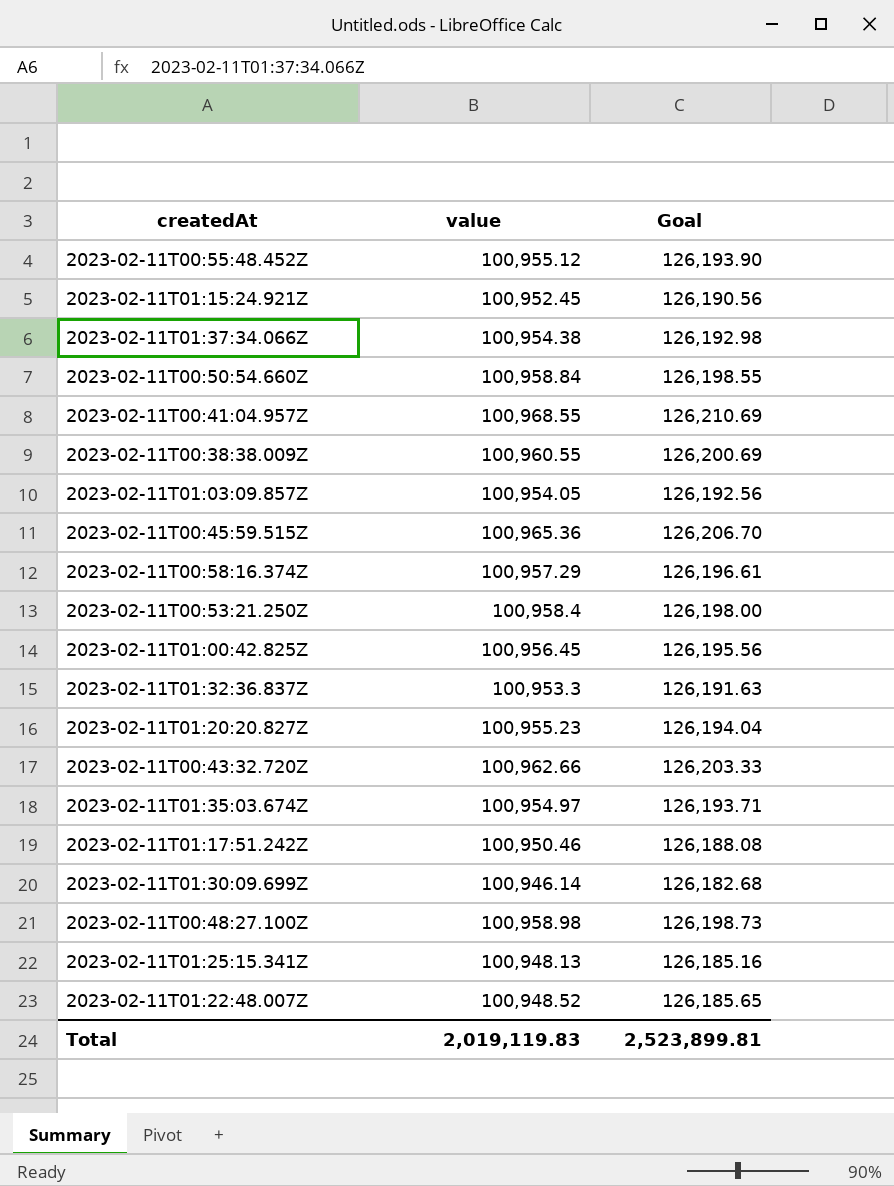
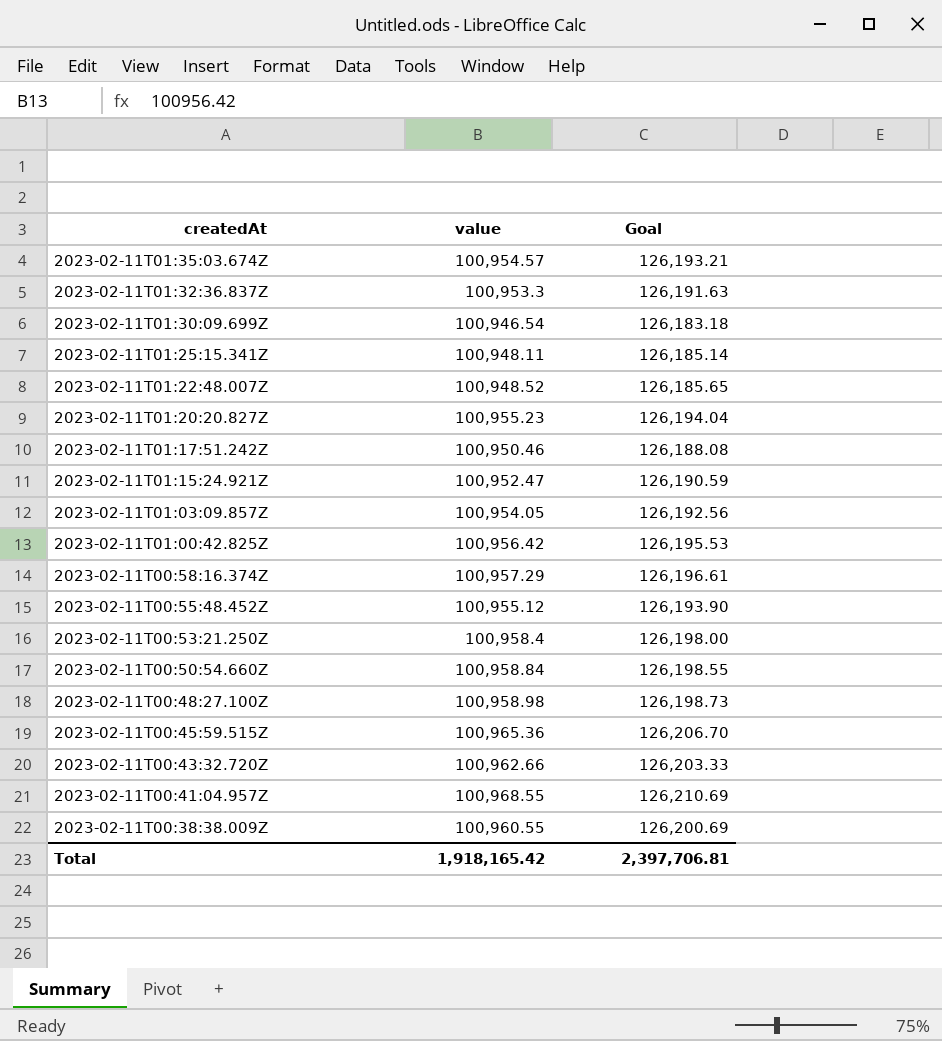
row order: none -> createdAt descending
row 2023-02-11T01:37:34.066Z: 100,954.38 | 126,192.98 -> none
2023-02-11T01:35:03.674Z | value: 100,954.97 -> 100,954.57
2023-02-11T01:35:03.674Z | Goal: 126,193.71 -> 126,193.21
2023-02-11T01:30:09.699Z | value: 100,946.14 -> 100,946.54
2023-02-11T01:30:09.699Z | Goal: 126,182.68 -> 126,183.18
2023-02-11T01:25:15.341Z | value: 100,948.13 -> 100,948.11
2023-02-11T01:25:15.341Z | Goal: 126,185.16 -> 126,185.14
2023-02-11T01:15:24.921Z | value: 100,952.45 -> 100,952.47
2023-02-11T01:15:24.921Z | Goal: 126,190.56 -> 126,190.59
2023-02-11T01:00:42.825Z | value: 100,956.45 -> 100,956.42
2023-02-11T01:00:42.825Z | Goal: 126,195.56 -> 126,195.53
Total | value: 2,019,119.83 -> 1,918,165.42
Total | Goal: 2,523,899.81 -> 2,397,706.81

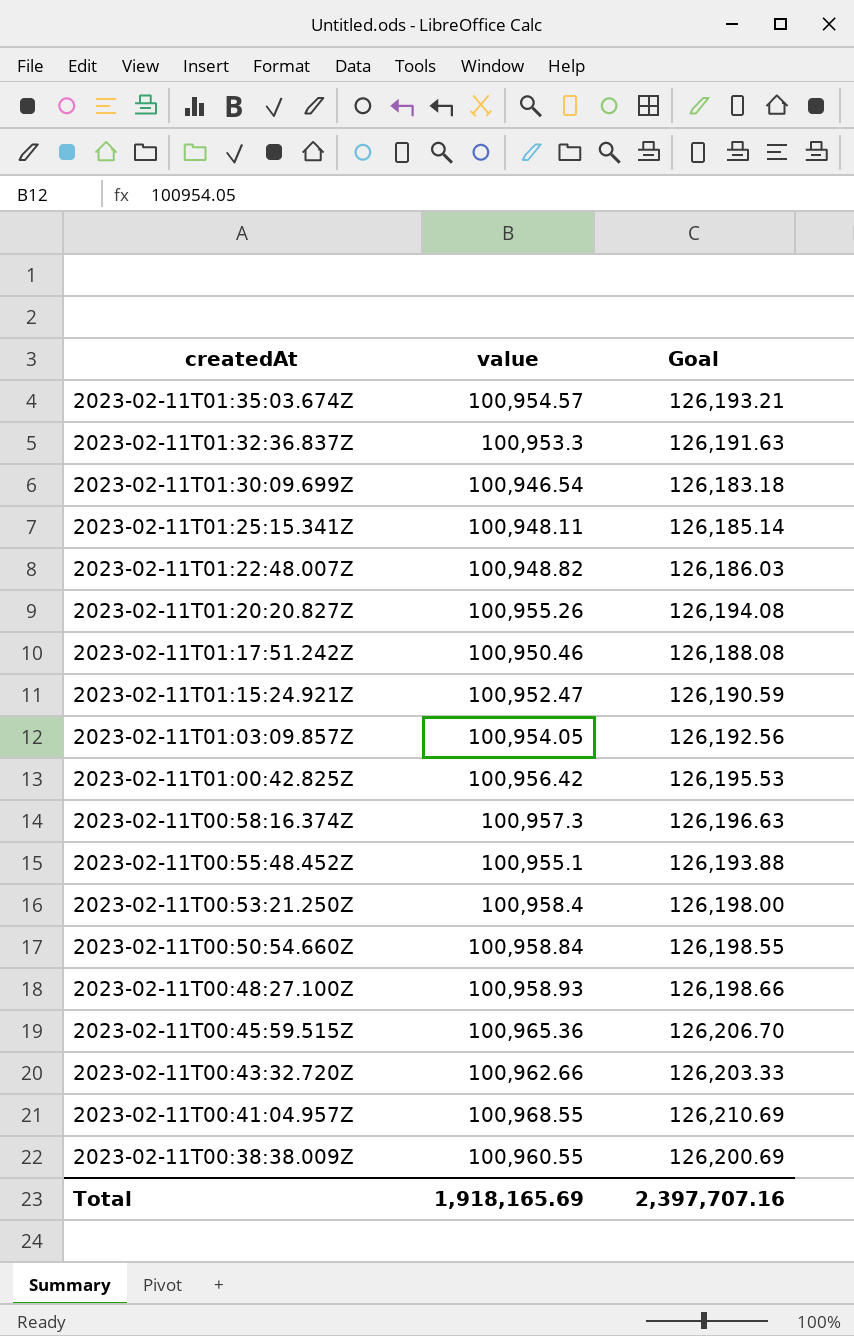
2023-02-11T01:22:48.007Z | value: 100,948.52 -> 100,948.82
2023-02-11T01:22:48.007Z | Goal: 126,185.65 -> 126,186.03
2023-02-11T01:20:20.827Z | value: 100,955.23 -> 100,955.26
2023-02-11T01:20:20.827Z | Goal: 126,194.04 -> 126,194.08
2023-02-11T00:58:16.374Z | value: 100,957.29 -> 100,957.3
2023-02-11T00:58:16.374Z | Goal: 126,196.61 -> 126,196.63
2023-02-11T00:55:48.452Z | value: 100,955.12 -> 100,955.1
2023-02-11T00:55:48.452Z | Goal: 126,193.90 -> 126,193.88
2023-02-11T00:48:27.100Z | value: 100,958.98 -> 100,958.93
2023-02-11T00:48:27.100Z | Goal: 126,198.73 -> 126,198.66
Total | value: 1,918,165.42 -> 1,918,165.69
Total | Goal: 2,397,706.81 -> 2,397,707.16

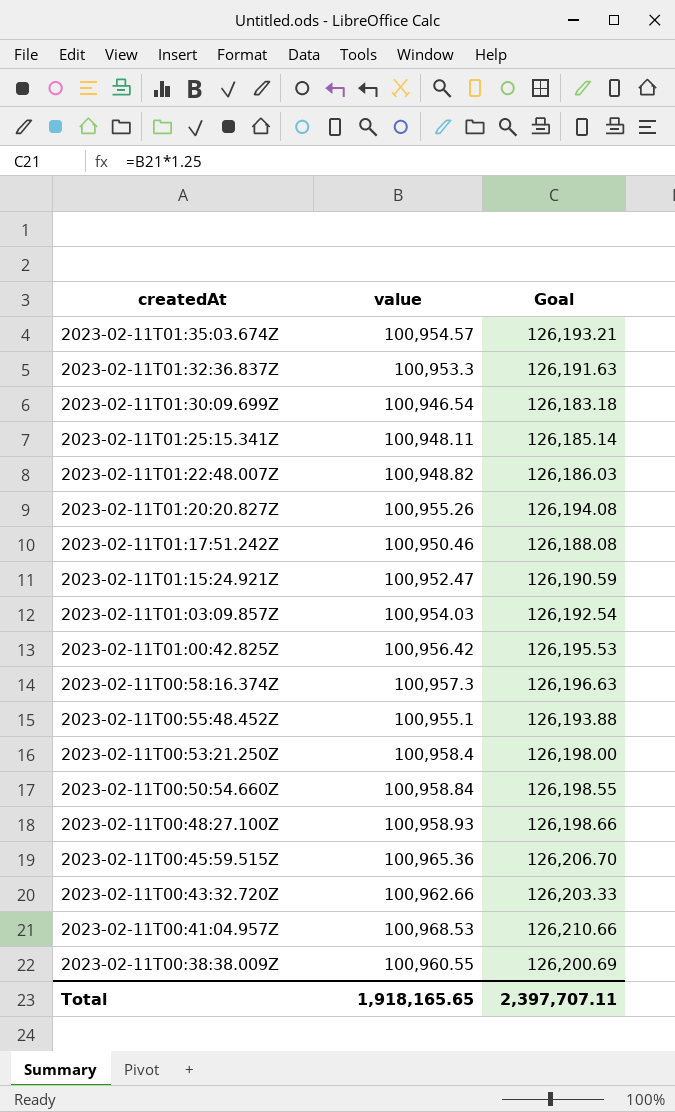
2023-02-11T01:03:09.857Z | value: 100,954.05 -> 100,954.03
2023-02-11T01:03:09.857Z | Goal: 126,192.56 -> 126,192.54
2023-02-11T00:41:04.957Z | value: 100,968.55 -> 100,968.53
2023-02-11T00:41:04.957Z | Goal: 126,210.69 -> 126,210.66
Total | value: 1,918,165.69 -> 1,918,165.65
Total | Goal: 2,397,707.16 -> 2,397,707.11

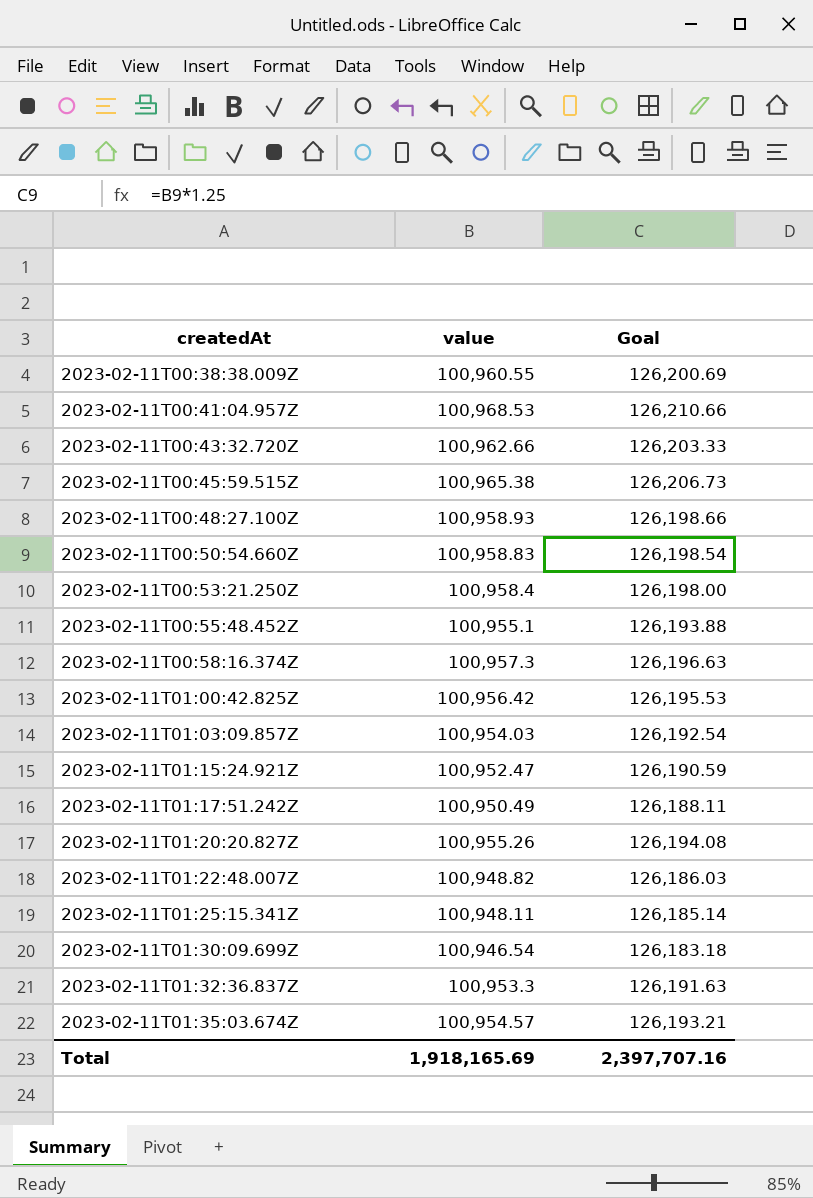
row order: createdAt descending -> createdAt ascending
2023-02-11T00:45:59.515Z | value: 100,965.36 -> 100,965.38
2023-02-11T00:45:59.515Z | Goal: 126,206.70 -> 126,206.73
2023-02-11T00:50:54.660Z | value: 100,958.84 -> 100,958.83
2023-02-11T00:50:54.660Z | Goal: 126,198.55 -> 126,198.54
2023-02-11T01:17:51.242Z | value: 100,950.46 -> 100,950.49
2023-02-11T01:17:51.242Z | Goal: 126,188.08 -> 126,188.11
Total | value: 1,918,165.65 -> 1,918,165.69
Total | Goal: 2,397,707.11 -> 2,397,707.16

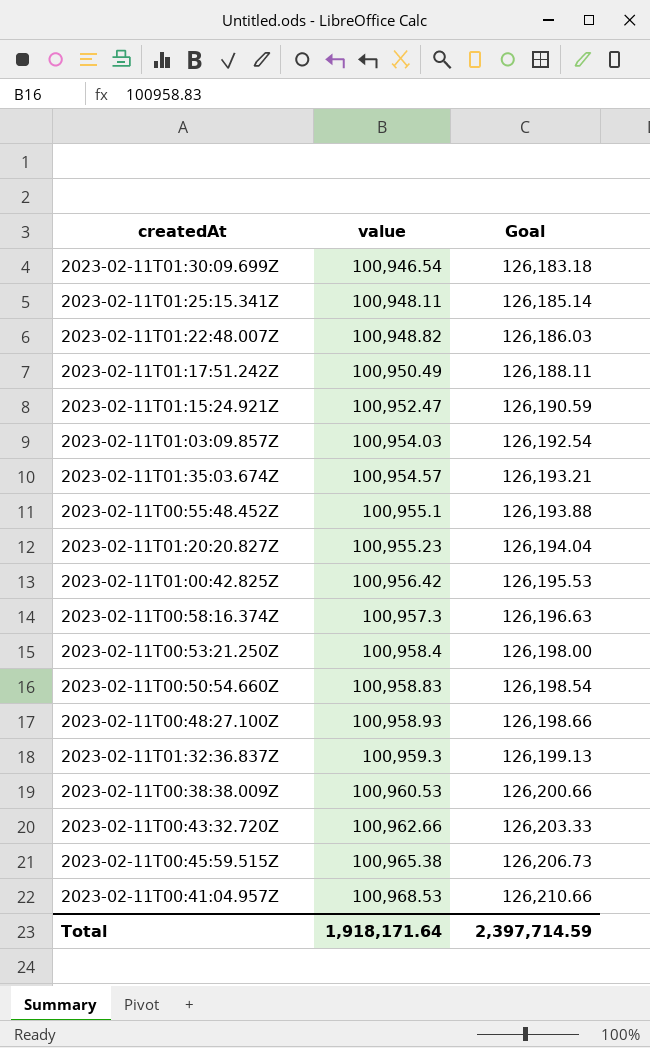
row order: createdAt ascending -> value ascending
2023-02-11T01:20:20.827Z | value: 100,955.26 -> 100,955.23
2023-02-11T01:20:20.827Z | Goal: 126,194.08 -> 126,194.04
2023-02-11T01:32:36.837Z | value: 100,953.3 -> 100,959.3
2023-02-11T01:32:36.837Z | Goal: 126,191.63 -> 126,199.13
2023-02-11T00:38:38.009Z | value: 100,960.55 -> 100,960.53
2023-02-11T00:38:38.009Z | Goal: 126,200.69 -> 126,200.66
Total | value: 1,918,165.69 -> 1,918,171.64
Total | Goal: 2,397,707.16 -> 2,397,714.59

